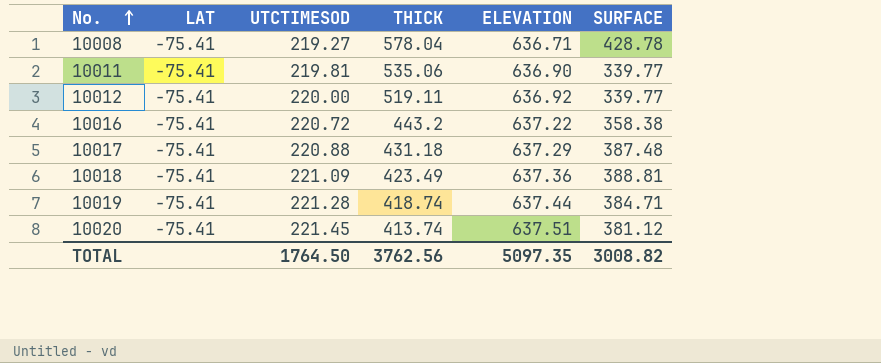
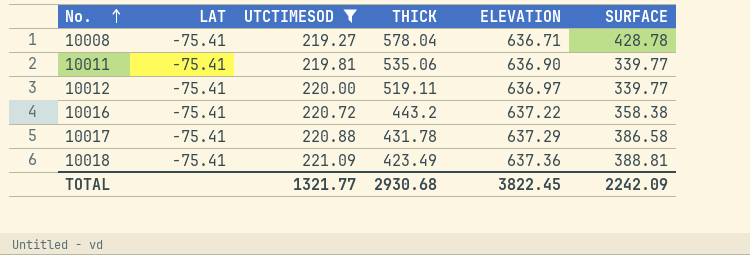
filter: none -> UTCTIMESOD <= 221.09
10012 | ELEVATION: 636.92 -> 636.97
10017 | THICK: 431.18 -> 431.78
10017 | SURFACE: 387.48 -> 386.58
TOTAL | UTCTIMESOD: 1764.50 -> 1321.77
TOTAL | THICK: 3762.56 -> 2930.68
TOTAL | ELEVATION: 5097.35 -> 3822.45
TOTAL | SURFACE: 3008.82 -> 2242.09

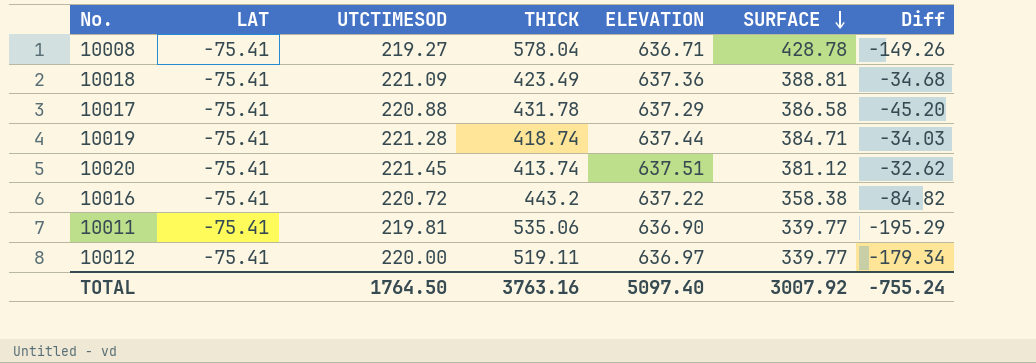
filter: UTCTIMESOD <= 221.09 -> none
row order: No. ascending -> SURFACE descending
column Diff | formula: none -> [SURFACE] - [THICK]
TOTAL | UTCTIMESOD: 1321.77 -> 1764.50
TOTAL | THICK: 2930.68 -> 3763.16
TOTAL | ELEVATION: 3822.45 -> 5097.40
TOTAL | SURFACE: 2242.09 -> 3007.92

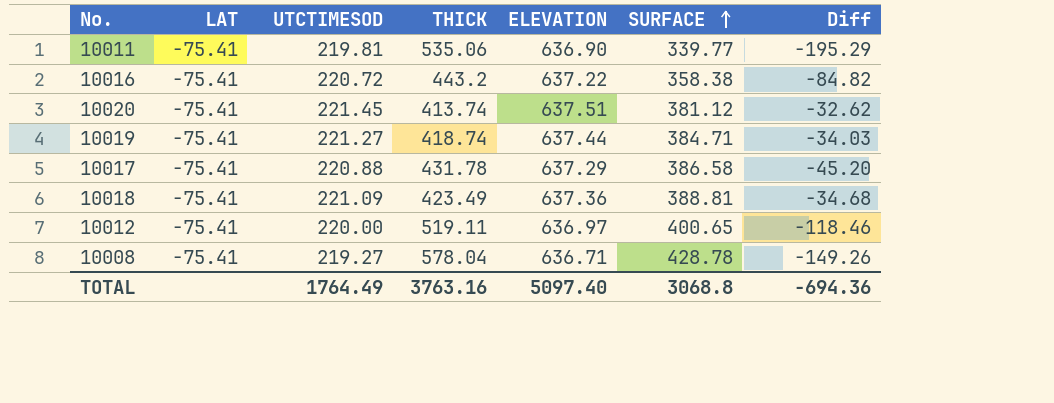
row order: SURFACE descending -> SURFACE ascending
10019 | UTCTIMESOD: 221.28 -> 221.27
10012 | SURFACE: 339.77 -> 400.65
10012 | Diff: -179.34 -> -118.46
TOTAL | UTCTIMESOD: 1764.50 -> 1764.49
TOTAL | SURFACE: 3007.92 -> 3068.8
TOTAL | Diff: -755.24 -> -694.36

